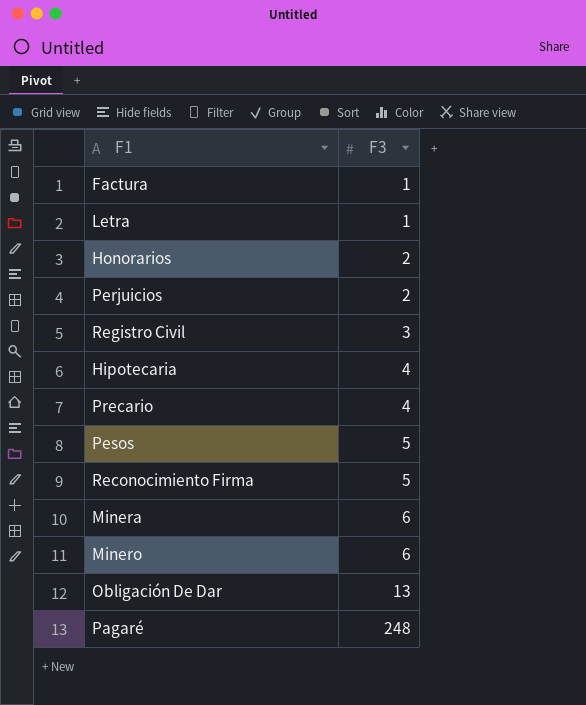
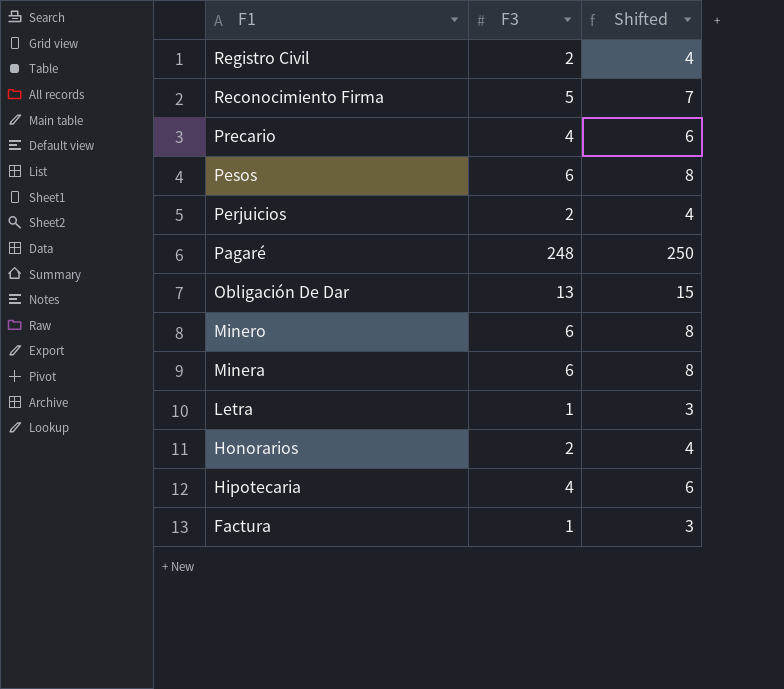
row order: F3 ascending -> F1 descending
column Shifted | formula: none -> [F3] + 2
Registro Civil | F3: 3 -> 2
Pesos | F3: 5 -> 6

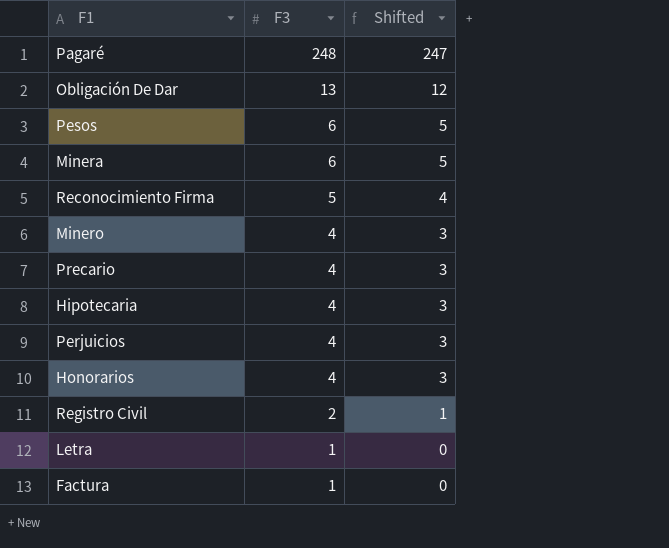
row order: F1 descending -> F3 descending
column Shifted | formula: [F3] + 2 -> [F3] - 1
Minero | F3: 6 -> 4
Perjuicios | F3: 2 -> 4
Honorarios | F3: 2 -> 4

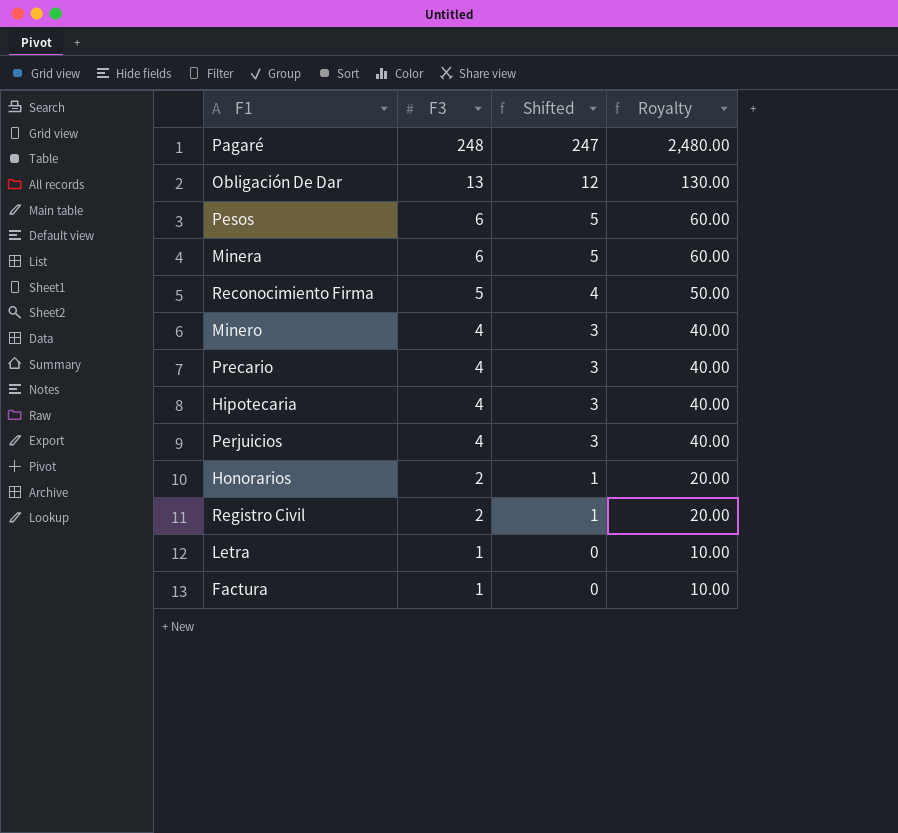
column Royalty | formula: none -> [F3] * 10
Honorarios | F3: 4 -> 2
Honorarios | Shifted: 3 -> 1

